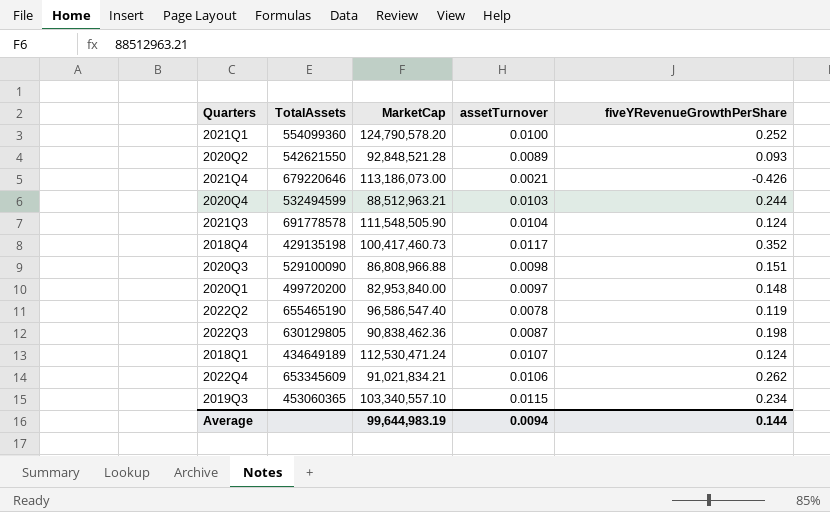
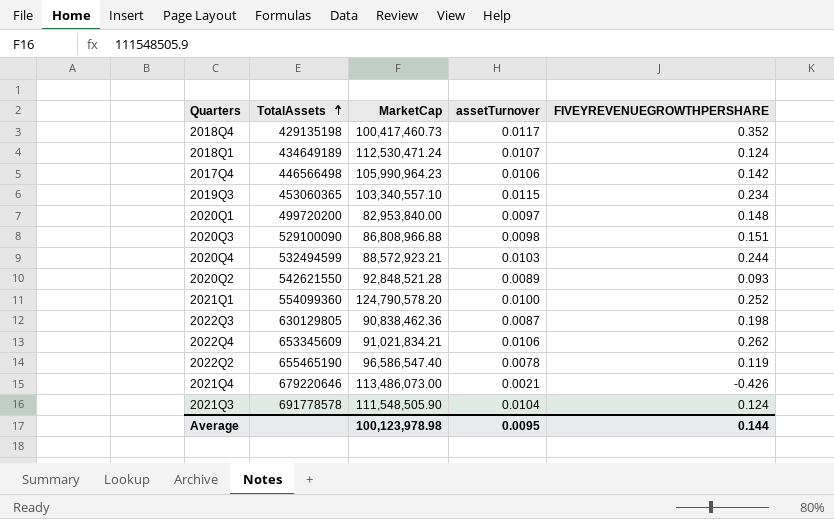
row order: none -> TotalAssets ascending
column name: fiveYRevenueGrowthPerShare -> FIVEYREVENUEGROWTHPERSHARE
row 2017Q4: none -> 446566498 | 105,990,964.23 | 0.0106 | 0.142
2020Q4 | MarketCap: 88,512,963.21 -> 88,572,923.21
2021Q4 | MarketCap: 113,186,073.00 -> 113,486,073.00
Average | MarketCap: 99,644,983.19 -> 100,123,978.98
Average | assetTurnover: 0.0094 -> 0.0095

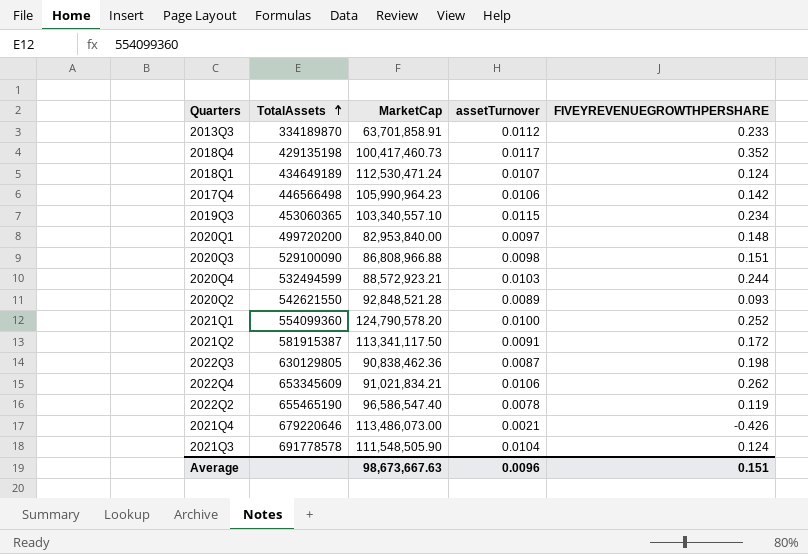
row 2013Q3: none -> 334189870 | 63,701,858.91 | 0.0112 | 0.233
row 2021Q2: none -> 581915387 | 113,341,117.50 | 0.0091 | 0.172
Average | MarketCap: 100,123,978.98 -> 98,673,667.63
Average | assetTurnover: 0.0095 -> 0.0096
Average | FIVEYREVENUEGROWTHPERSHARE: 0.144 -> 0.151

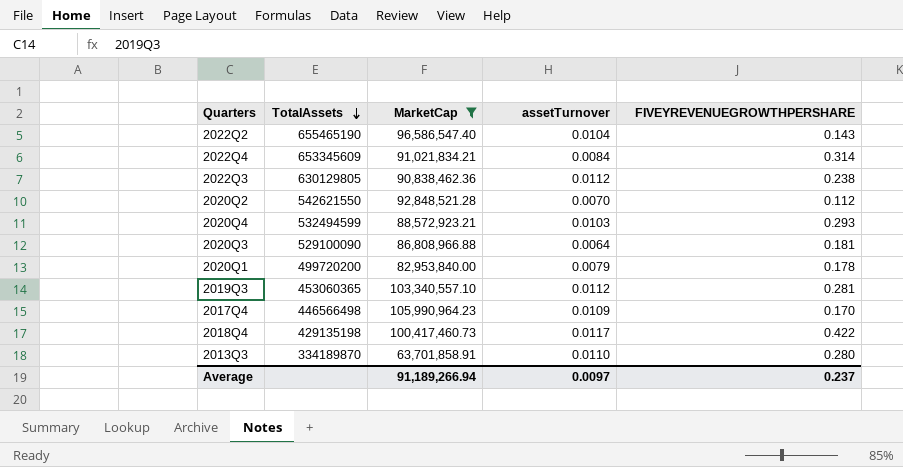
filter: none -> MarketCap <= 105,990,964.23
row order: TotalAssets ascending -> TotalAssets descending
2022Q2 | assetTurnover: 0.0078 -> 0.0104
2022Q2 | FIVEYREVENUEGROWTHPERSHARE: 0.119 -> 0.143
2022Q4 | assetTurnover: 0.0106 -> 0.0084
2022Q4 | FIVEYREVENUEGROWTHPERSHARE: 0.262 -> 0.314
2022Q3 | assetTurnover: 0.0087 -> 0.0112
2022Q3 | FIVEYREVENUEGROWTHPERSHARE: 0.198 -> 0.238
2020Q2 | assetTurnover: 0.0089 -> 0.0070
2020Q2 | FIVEYREVENUEGROWTHPERSHARE: 0.093 -> 0.112
2020Q4 | FIVEYREVENUEGROWTHPERSHARE: 0.244 -> 0.293
2020Q3 | assetTurnover: 0.0098 -> 0.0064
2020Q3 | FIVEYREVENUEGROWTHPERSHARE: 0.151 -> 0.181
2020Q1 | assetTurnover: 0.0097 -> 0.0079
2020Q1 | FIVEYREVENUEGROWTHPERSHARE: 0.148 -> 0.178
2019Q3 | assetTurnover: 0.0115 -> 0.0112
2019Q3 | FIVEYREVENUEGROWTHPERSHARE: 0.234 -> 0.281
2017Q4 | assetTurnover: 0.0106 -> 0.0109
2017Q4 | FIVEYREVENUEGROWTHPERSHARE: 0.142 -> 0.170
2018Q4 | FIVEYREVENUEGROWTHPERSHARE: 0.352 -> 0.422
2013Q3 | assetTurnover: 0.0112 -> 0.0110
2013Q3 | FIVEYREVENUEGROWTHPERSHARE: 0.233 -> 0.280
Average | MarketCap: 98,673,667.63 -> 91,189,266.94
Average | assetTurnover: 0.0096 -> 0.0097
Average | FIVEYREVENUEGROWTHPERSHARE: 0.151 -> 0.237

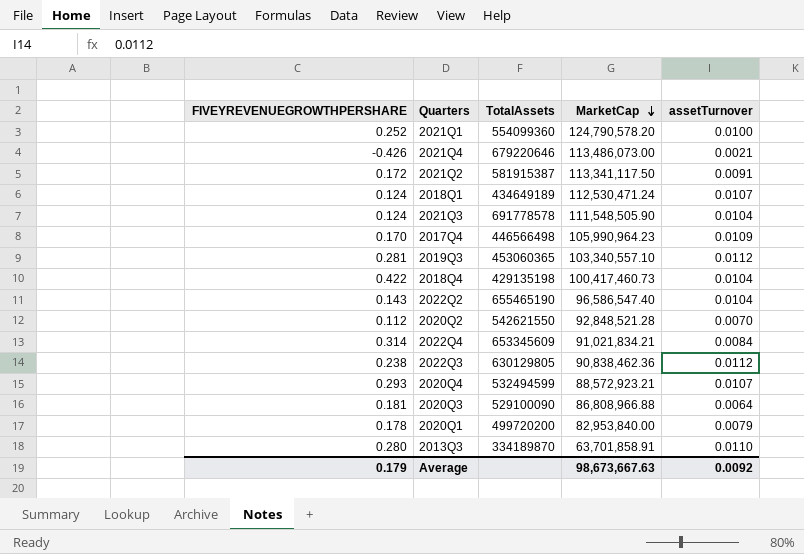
filter: MarketCap <= 105,990,964.23 -> none
row order: TotalAssets descending -> MarketCap descending
column FIVEYREVENUEGROWTHPERSHARE | position: 5 -> 1
2018Q4 | assetTurnover: 0.0117 -> 0.0104
2020Q4 | assetTurnover: 0.0103 -> 0.0107
Average | FIVEYREVENUEGROWTHPERSHARE: 0.237 -> 0.179
Average | MarketCap: 91,189,266.94 -> 98,673,667.63
Average | assetTurnover: 0.0097 -> 0.0092

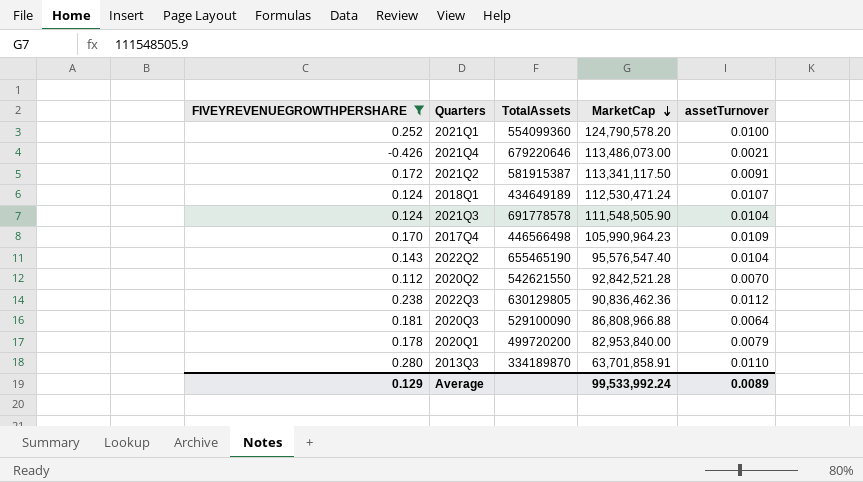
filter: none -> FIVEYREVENUEGROWTHPERSHARE <= 0.280
2022Q2 | MarketCap: 96,586,547.40 -> 95,576,547.40
2020Q2 | MarketCap: 92,848,521.28 -> 92,842,521.28
2022Q3 | MarketCap: 90,838,462.36 -> 90,836,462.36
Average | FIVEYREVENUEGROWTHPERSHARE: 0.179 -> 0.129
Average | MarketCap: 98,673,667.63 -> 99,533,992.24
Average | assetTurnover: 0.0092 -> 0.0089

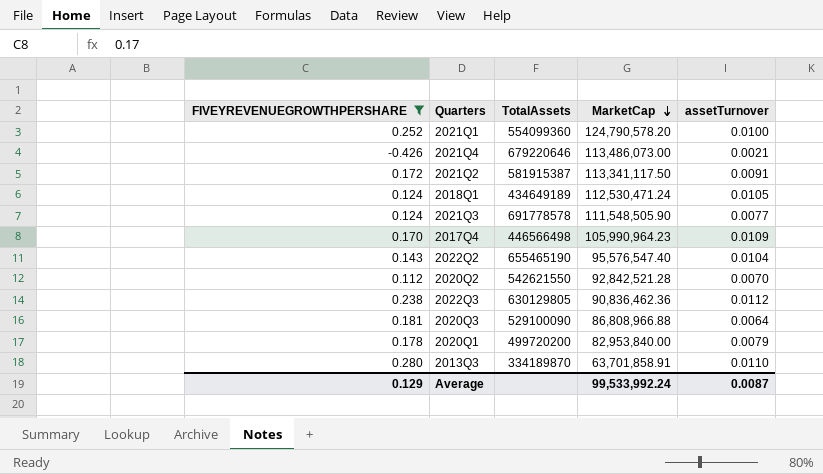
2018Q1 | assetTurnover: 0.0107 -> 0.0105
2021Q3 | assetTurnover: 0.0104 -> 0.0077
Average | assetTurnover: 0.0089 -> 0.0087

